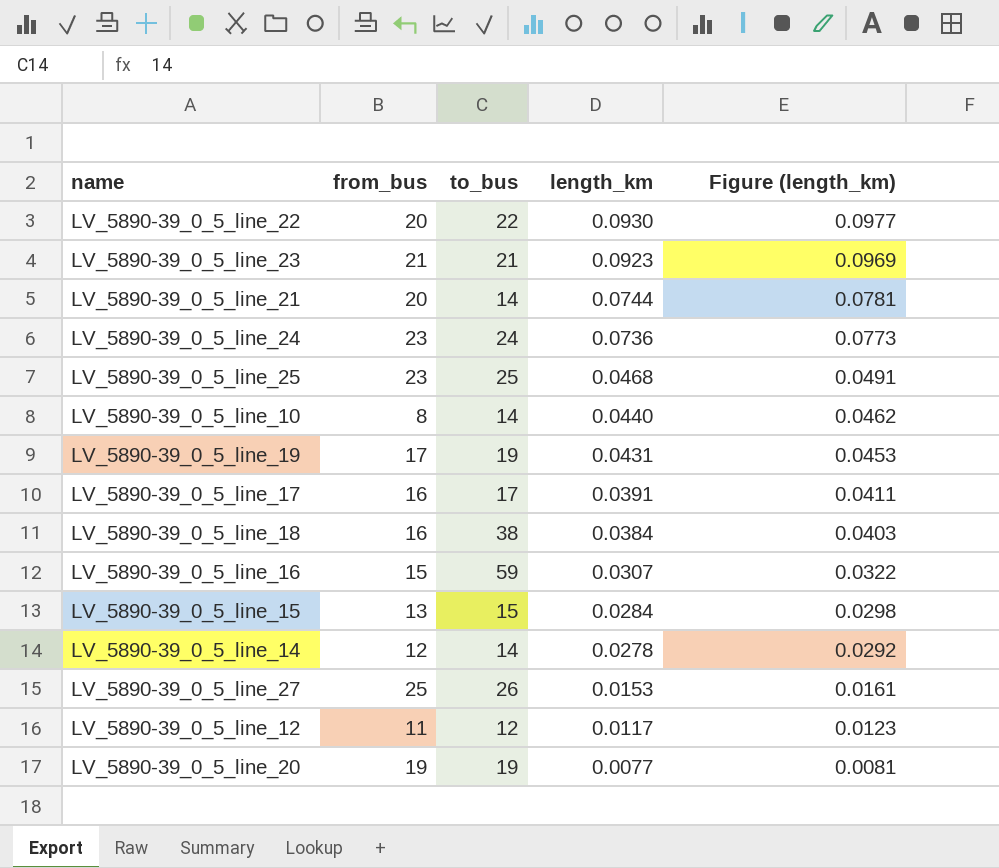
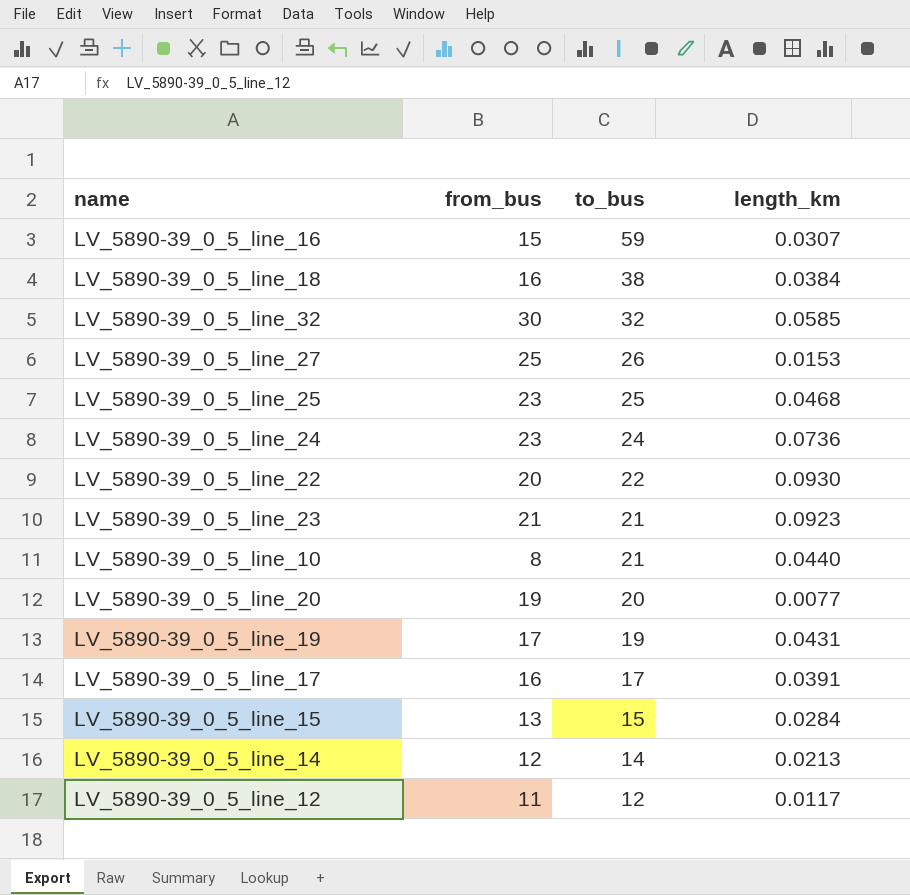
row order: length_km descending -> to_bus descending
column Figure (length_km) | formula: [length_km] * 1.05 -> none
row LV_5890-39_0_5_line_21: 20 | 14 | 0.0744 | 0.0781 -> none
row LV_5890-39_0_5_line_32: none -> 30 | 32 | 0.0585
LV_5890-39_0_5_line_10 | to_bus: 14 -> 21
LV_5890-39_0_5_line_20 | to_bus: 19 -> 20
LV_5890-39_0_5_line_14 | length_km: 0.0278 -> 0.0213

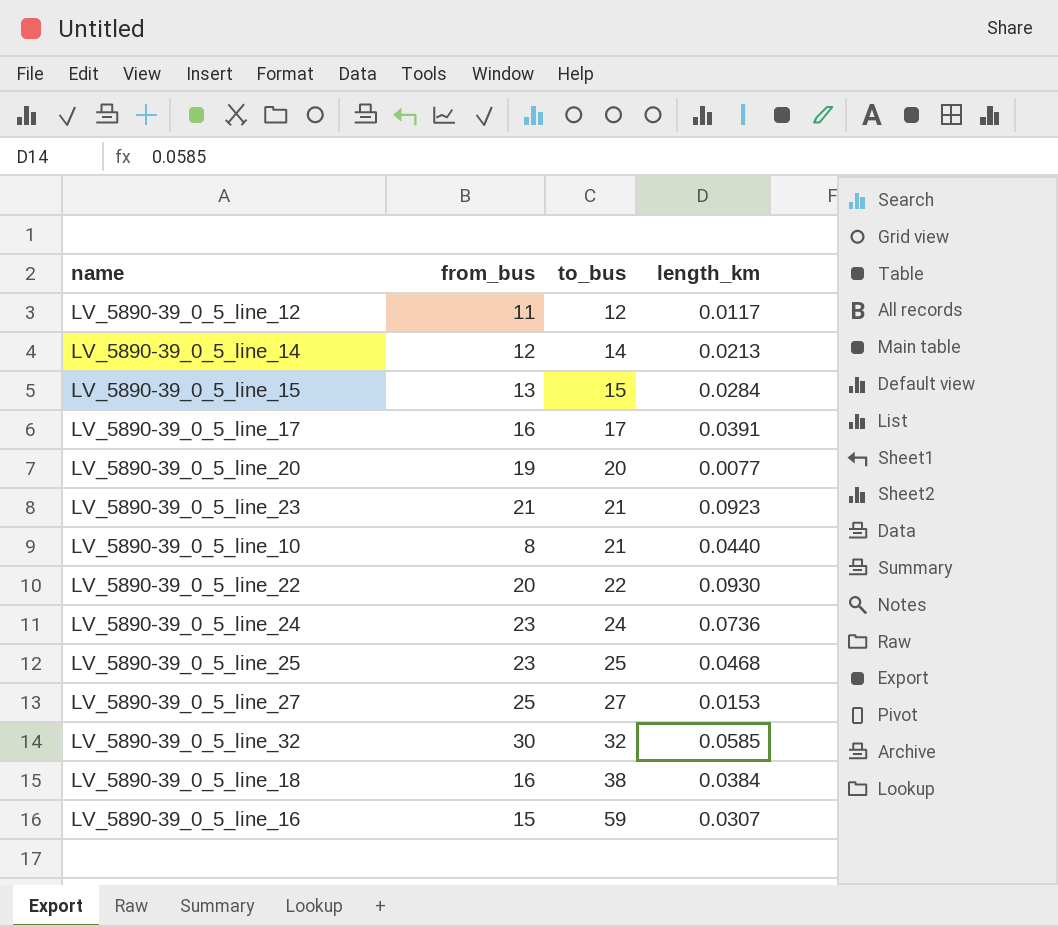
row order: to_bus descending -> to_bus ascending
row LV_5890-39_0_5_line_19: 17 | 19 | 0.0431 -> none
LV_5890-39_0_5_line_27 | to_bus: 26 -> 27

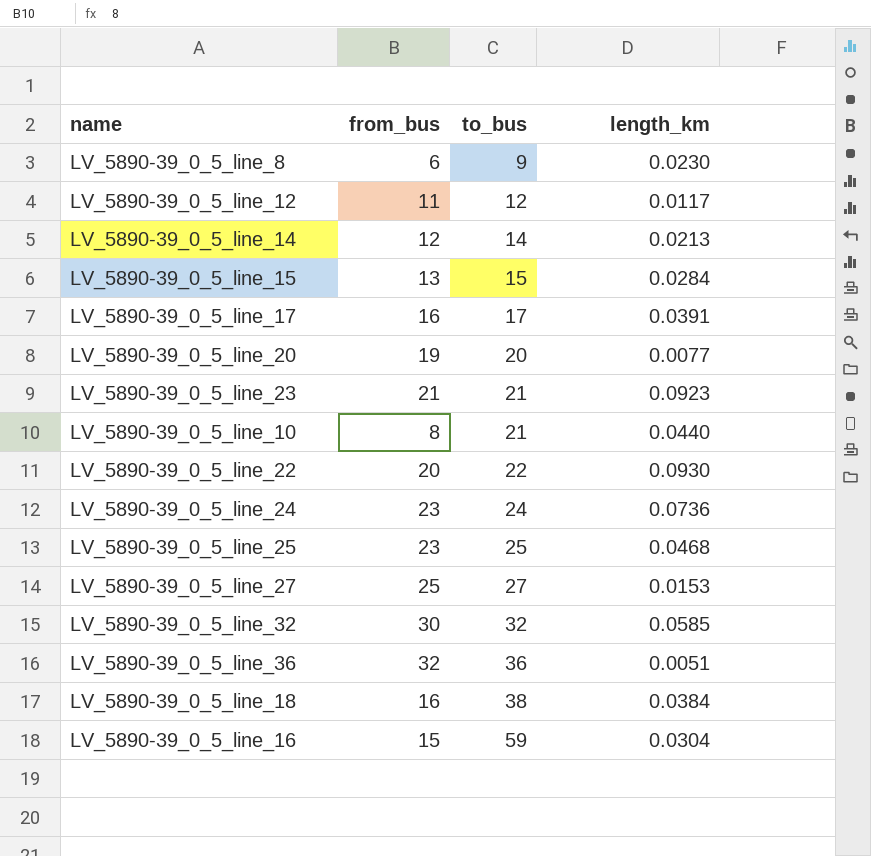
row LV_5890-39_0_5_line_8: none -> 6 | 9 | 0.0230
row LV_5890-39_0_5_line_36: none -> 32 | 36 | 0.0051
LV_5890-39_0_5_line_16 | length_km: 0.0307 -> 0.0304

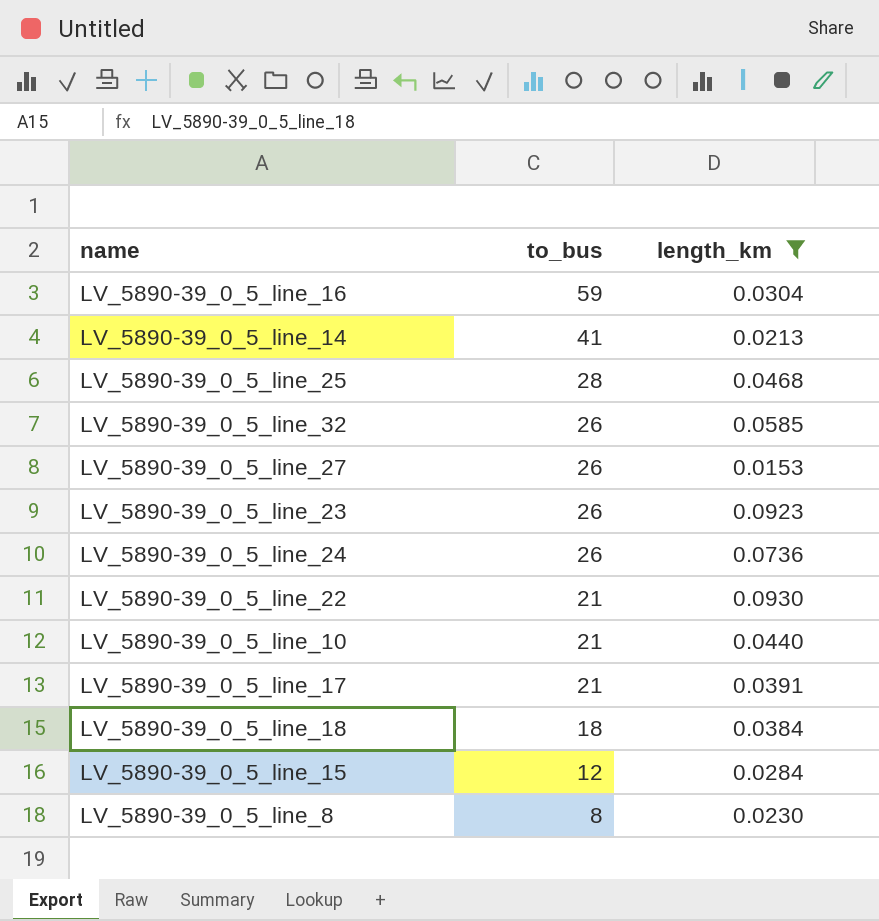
filter: none -> length_km >= 0.0153
row order: to_bus ascending -> to_bus descending
column from_bus | position: 2 -> none
LV_5890-39_0_5_line_14 | to_bus: 14 -> 41
LV_5890-39_0_5_line_25 | to_bus: 25 -> 28
LV_5890-39_0_5_line_32 | to_bus: 32 -> 26
LV_5890-39_0_5_line_27 | to_bus: 27 -> 26
LV_5890-39_0_5_line_23 | to_bus: 21 -> 26
LV_5890-39_0_5_line_24 | to_bus: 24 -> 26
LV_5890-39_0_5_line_22 | to_bus: 22 -> 21
LV_5890-39_0_5_line_17 | to_bus: 17 -> 21
LV_5890-39_0_5_line_18 | to_bus: 38 -> 18
LV_5890-39_0_5_line_15 | to_bus: 15 -> 12
LV_5890-39_0_5_line_8 | to_bus: 9 -> 8

